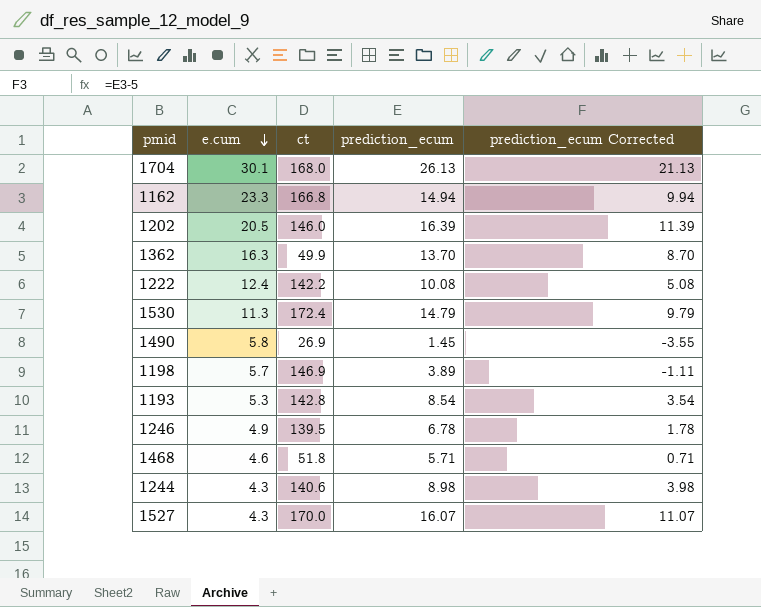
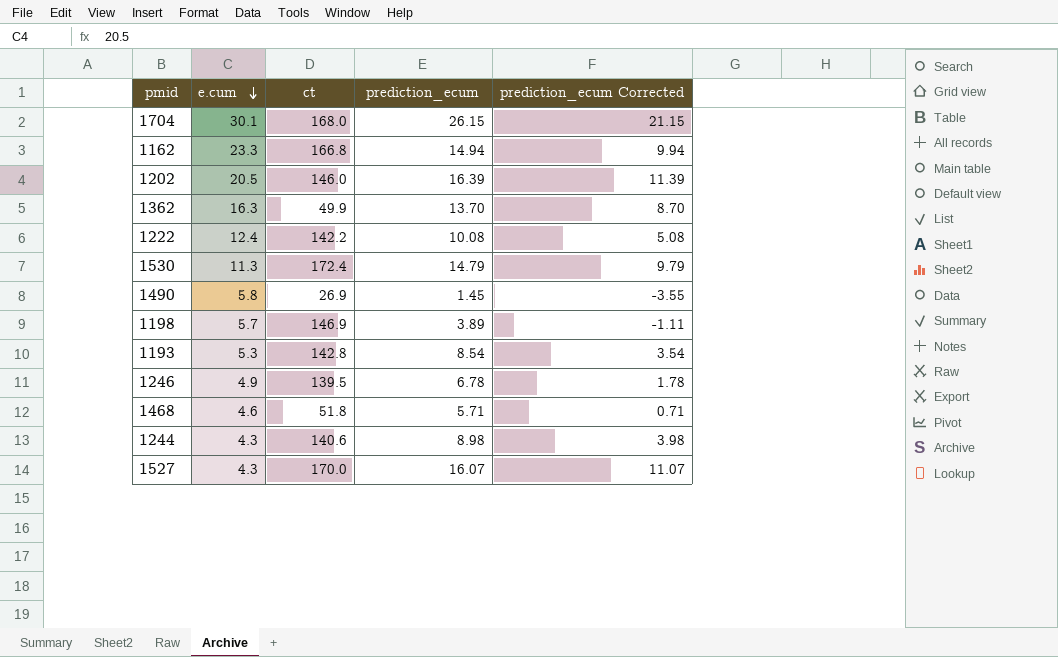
1704 | prediction_ecum: 26.13 -> 26.15
1704 | prediction_ecum Corrected: 21.13 -> 21.15

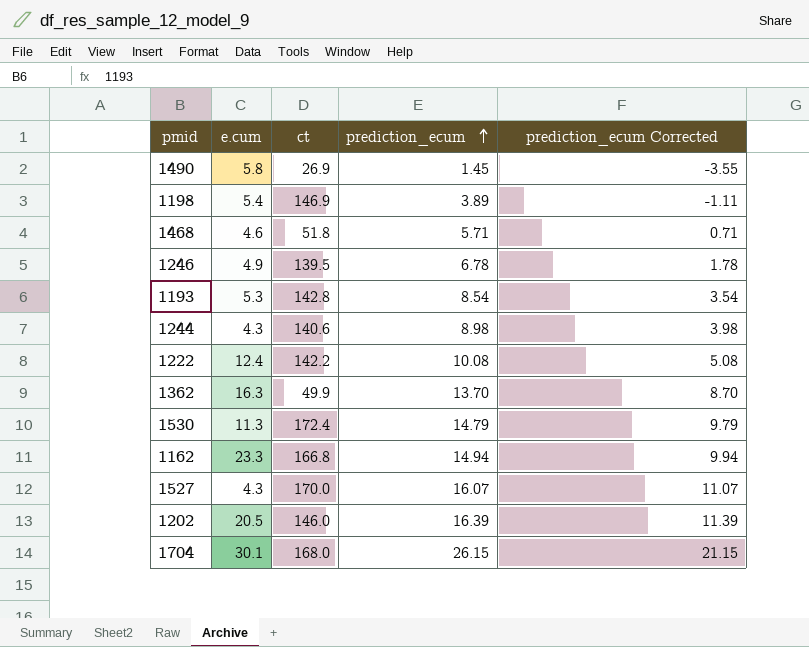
row order: e.cum descending -> prediction_ecum ascending
1198 | e.cum: 5.7 -> 5.4

